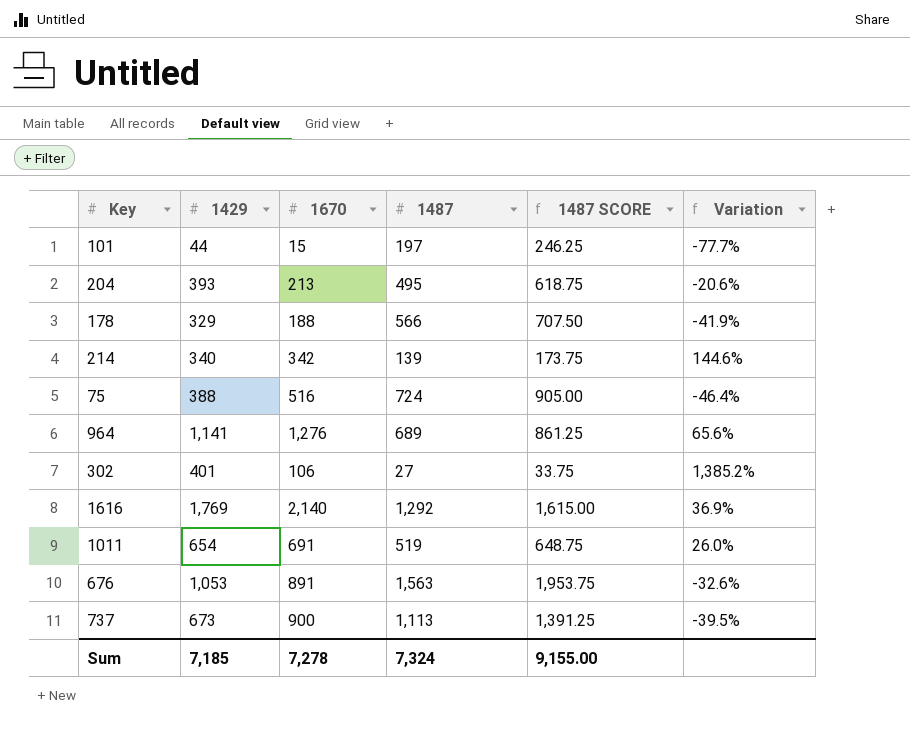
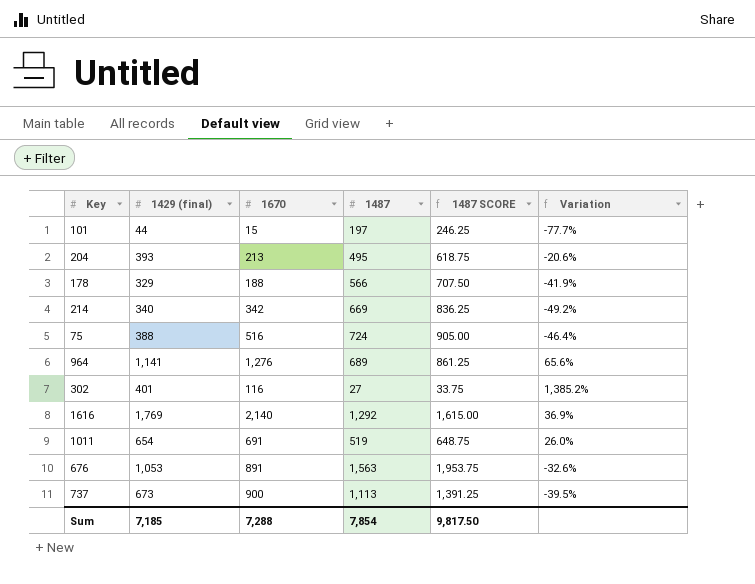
column name: 1429 -> 1429 (final)
214 | 1487: 139 -> 669
214 | 1487 SCORE: 173.75 -> 836.25
214 | Variation: 144.6% -> -49.2%
302 | 1670: 106 -> 116
Sum | 1670: 7,278 -> 7,288
Sum | 1487: 7,324 -> 7,854
Sum | 1487 SCORE: 9,155.00 -> 9,817.50

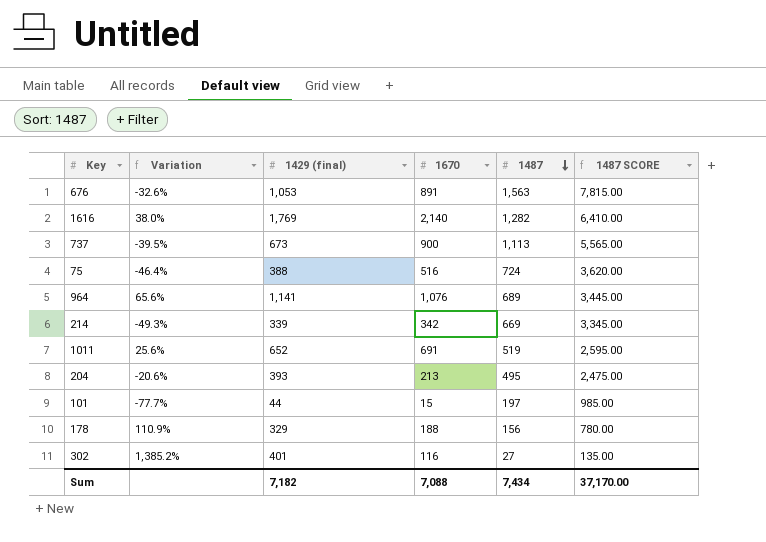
row order: none -> 1487 descending
column Variation | position: 6 -> 2
column 1487 SCORE | formula: [1487] * 1.25 -> [1487] * 5
1616 | Variation: 36.9% -> 38.0%
1616 | 1487: 1,292 -> 1,282
964 | 1670: 1,276 -> 1,076
214 | Variation: -49.2% -> -49.3%
214 | 1429 (final): 340 -> 339
1011 | Variation: 26.0% -> 25.6%
1011 | 1429 (final): 654 -> 652
178 | Variation: -41.9% -> 110.9%
178 | 1487: 566 -> 156
Sum | 1429 (final): 7,185 -> 7,182
Sum | 1670: 7,288 -> 7,088
Sum | 1487: 7,854 -> 7,434
Sum | 1487 SCORE: 9,817.50 -> 37,170.00

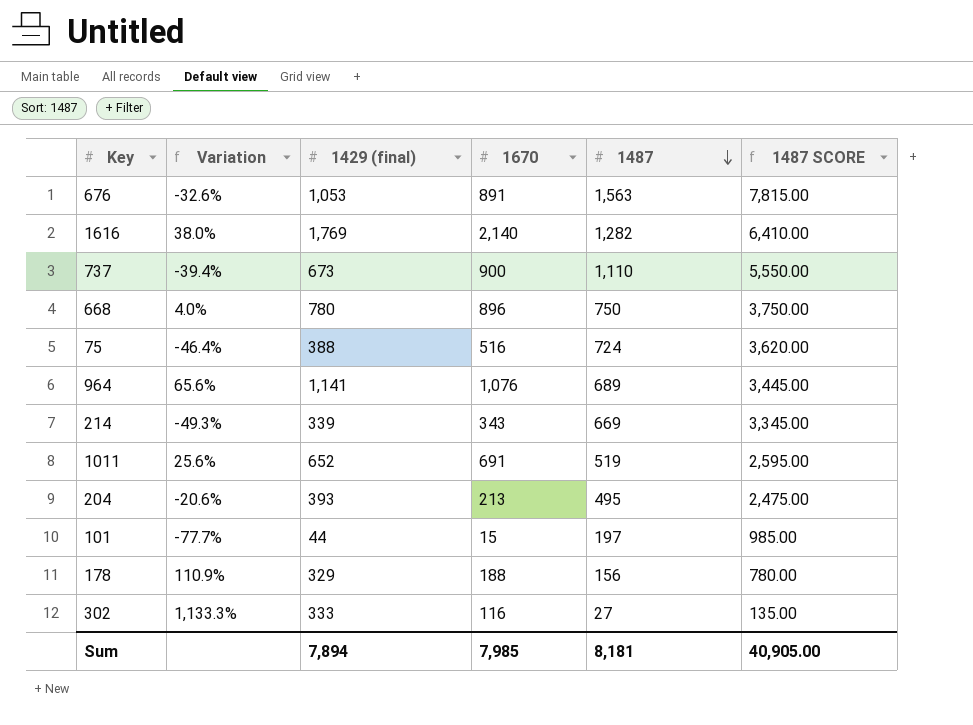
737 | Variation: -39.5% -> -39.4%
737 | 1487: 1,113 -> 1,110
737 | 1487 SCORE: 5,565.00 -> 5,550.00
row 668: none -> 4.0% | 780 | 896 | 750 | 3,750.00
214 | 1670: 342 -> 343
302 | Variation: 1,385.2% -> 1,133.3%
302 | 1429 (final): 401 -> 333
Sum | 1429 (final): 7,182 -> 7,894
Sum | 1670: 7,088 -> 7,985
Sum | 1487: 7,434 -> 8,181
Sum | 1487 SCORE: 37,170.00 -> 40,905.00

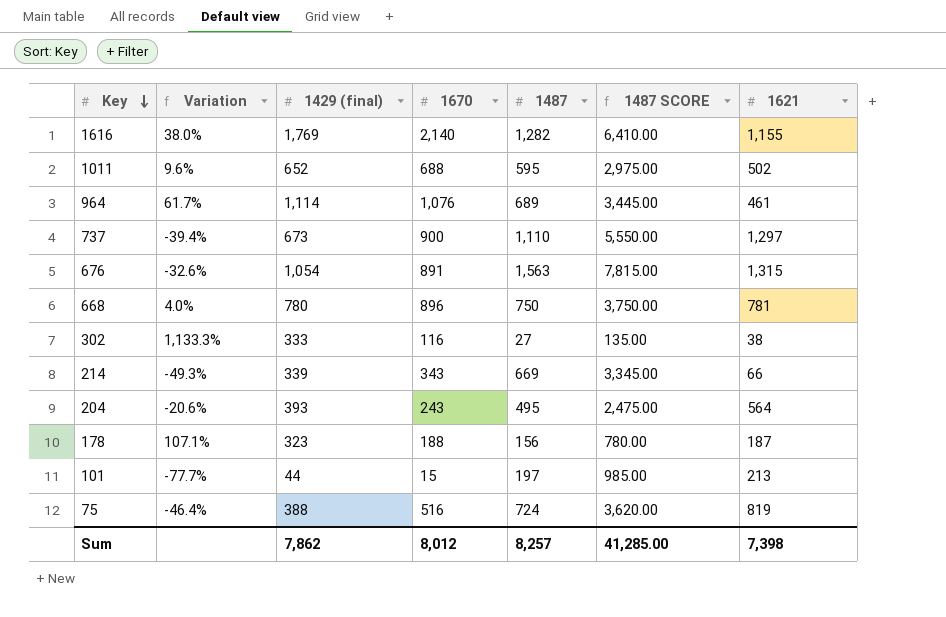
row order: 1487 descending -> Key descending
column 1621 | position: none -> 7
1011 | Variation: 25.6% -> 9.6%
1011 | 1670: 691 -> 688
1011 | 1487: 519 -> 595
1011 | 1487 SCORE: 2,595.00 -> 2,975.00
964 | Variation: 65.6% -> 61.7%
964 | 1429 (final): 1,141 -> 1,114
676 | 1429 (final): 1,053 -> 1,054
204 | 1670: 213 -> 243
178 | Variation: 110.9% -> 107.1%
178 | 1429 (final): 329 -> 323
Sum | 1429 (final): 7,894 -> 7,862
Sum | 1670: 7,985 -> 8,012
Sum | 1487: 8,181 -> 8,257
Sum | 1487 SCORE: 40,905.00 -> 41,285.00

